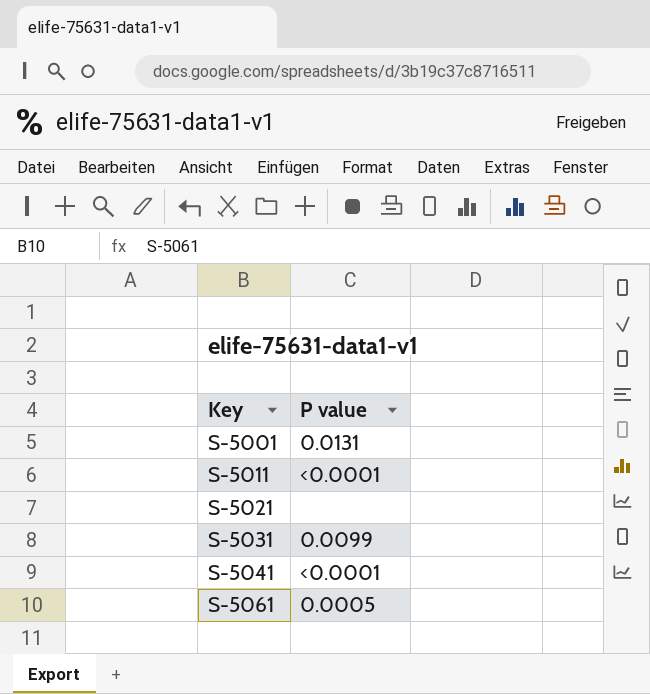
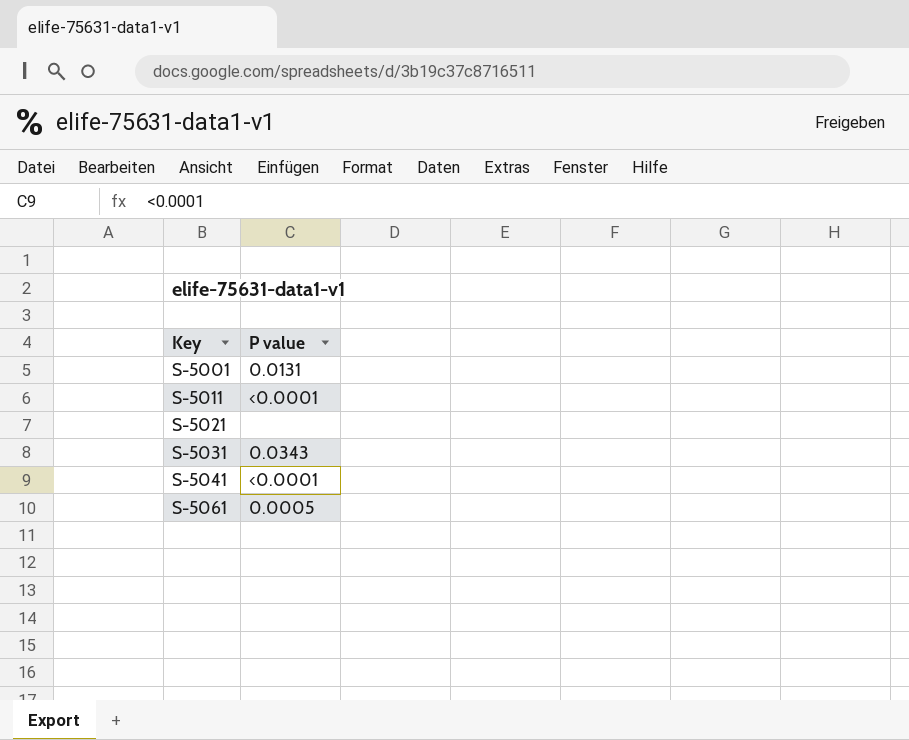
S-5031 | P value: 0.0099 -> 0.0343

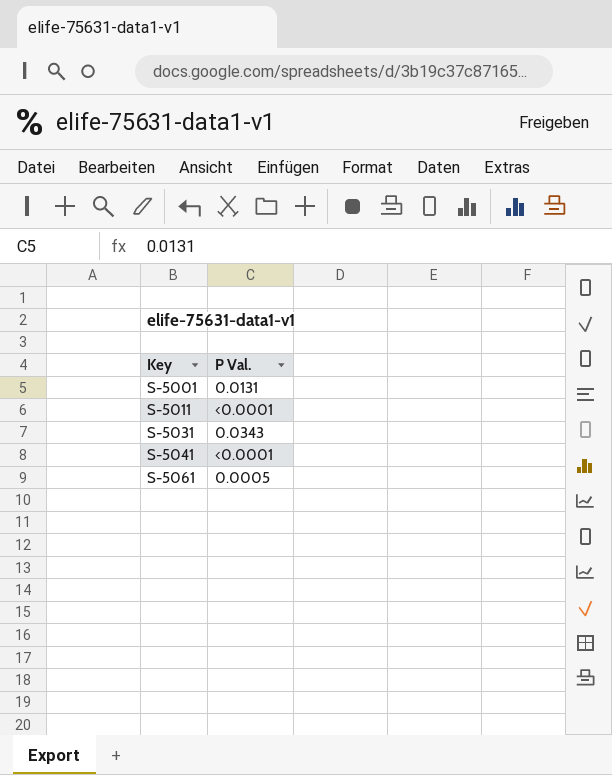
column name: P value -> P Val.
row S-5021: none -> none

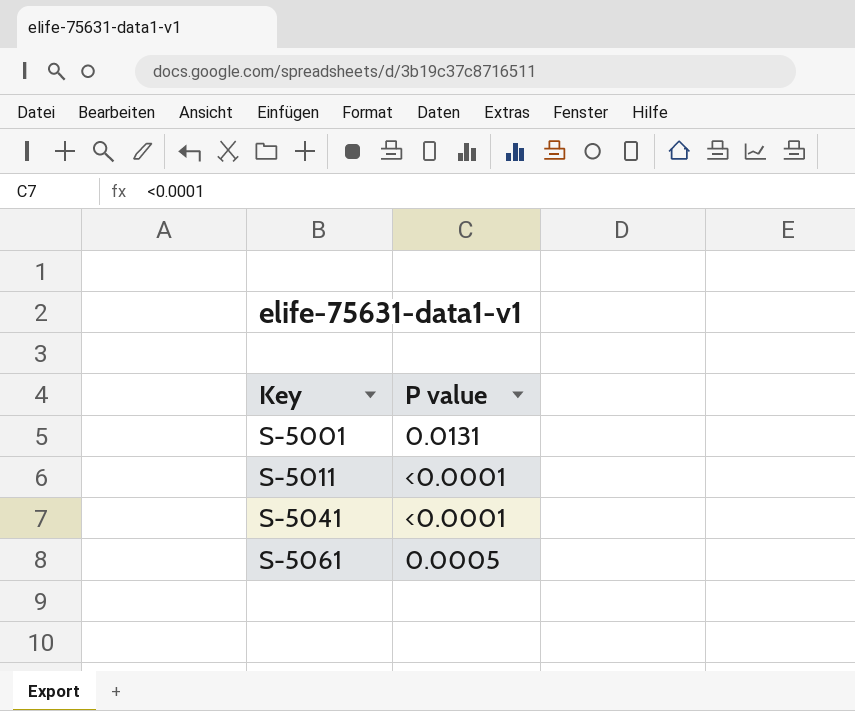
column name: P Val. -> P value
row S-5031: 0.0343 -> none

